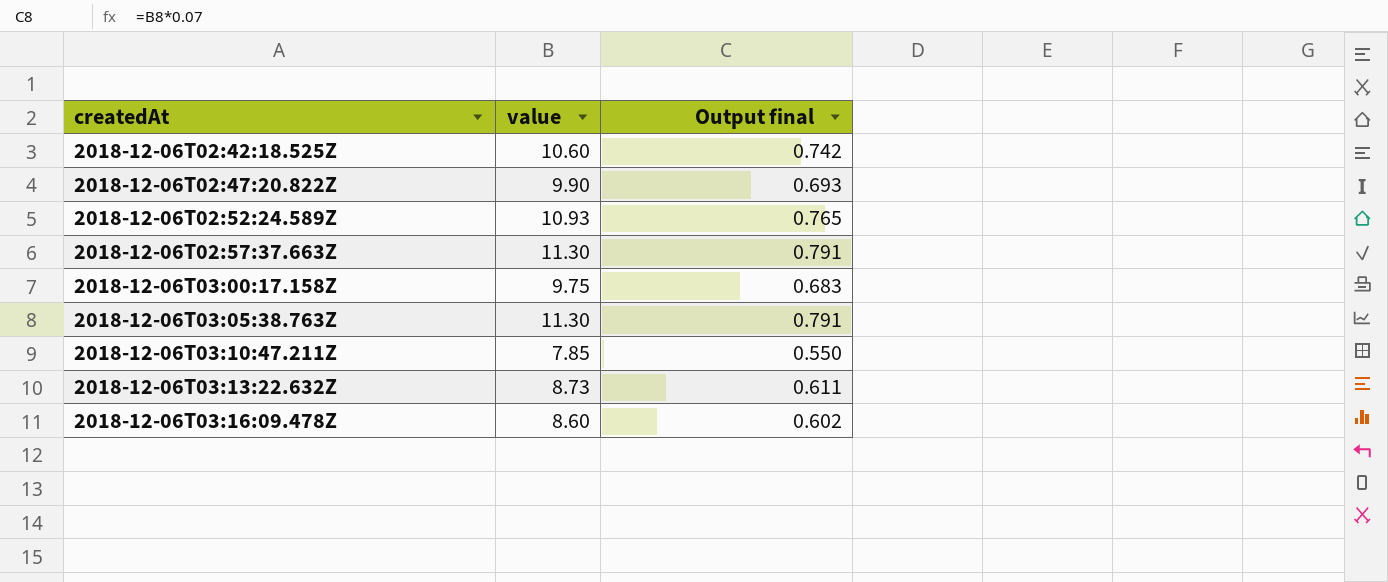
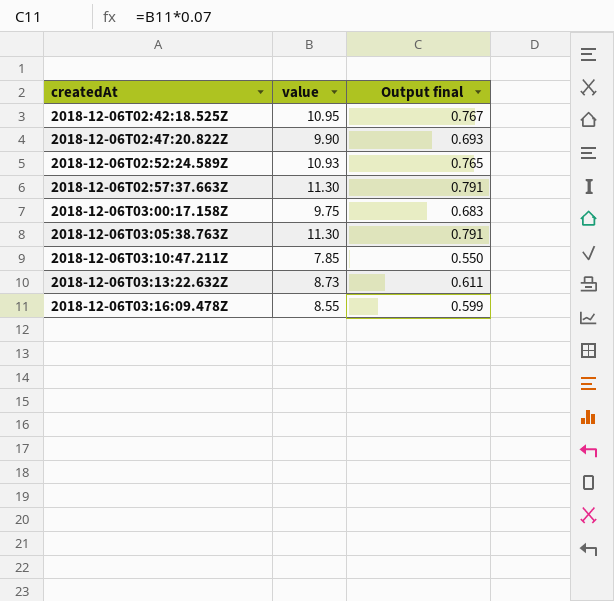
2018-12-06T02:42:18.525Z | value: 10.60 -> 10.95
2018-12-06T02:42:18.525Z | Output final: 0.742 -> 0.767
2018-12-06T03:16:09.478Z | value: 8.60 -> 8.55
2018-12-06T03:16:09.478Z | Output final: 0.602 -> 0.599

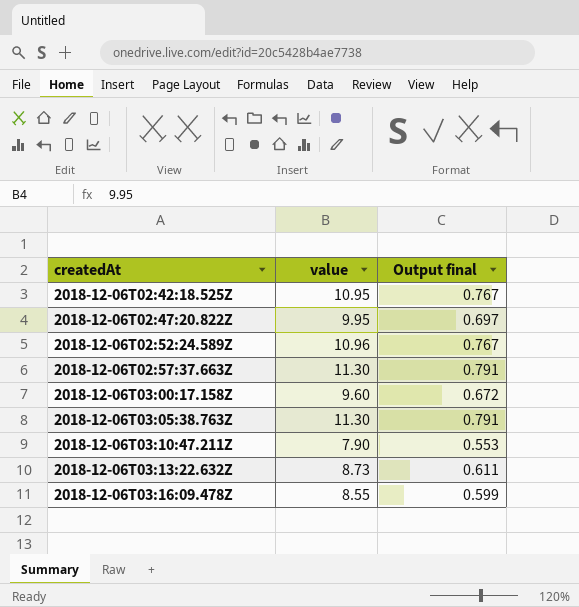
2018-12-06T02:47:20.822Z | value: 9.90 -> 9.95
2018-12-06T02:47:20.822Z | Output final: 0.693 -> 0.697
2018-12-06T02:52:24.589Z | value: 10.93 -> 10.96
2018-12-06T02:52:24.589Z | Output final: 0.765 -> 0.767
2018-12-06T03:00:17.158Z | value: 9.75 -> 9.60
2018-12-06T03:00:17.158Z | Output final: 0.683 -> 0.672
2018-12-06T03:10:47.211Z | value: 7.85 -> 7.90
2018-12-06T03:10:47.211Z | Output final: 0.550 -> 0.553

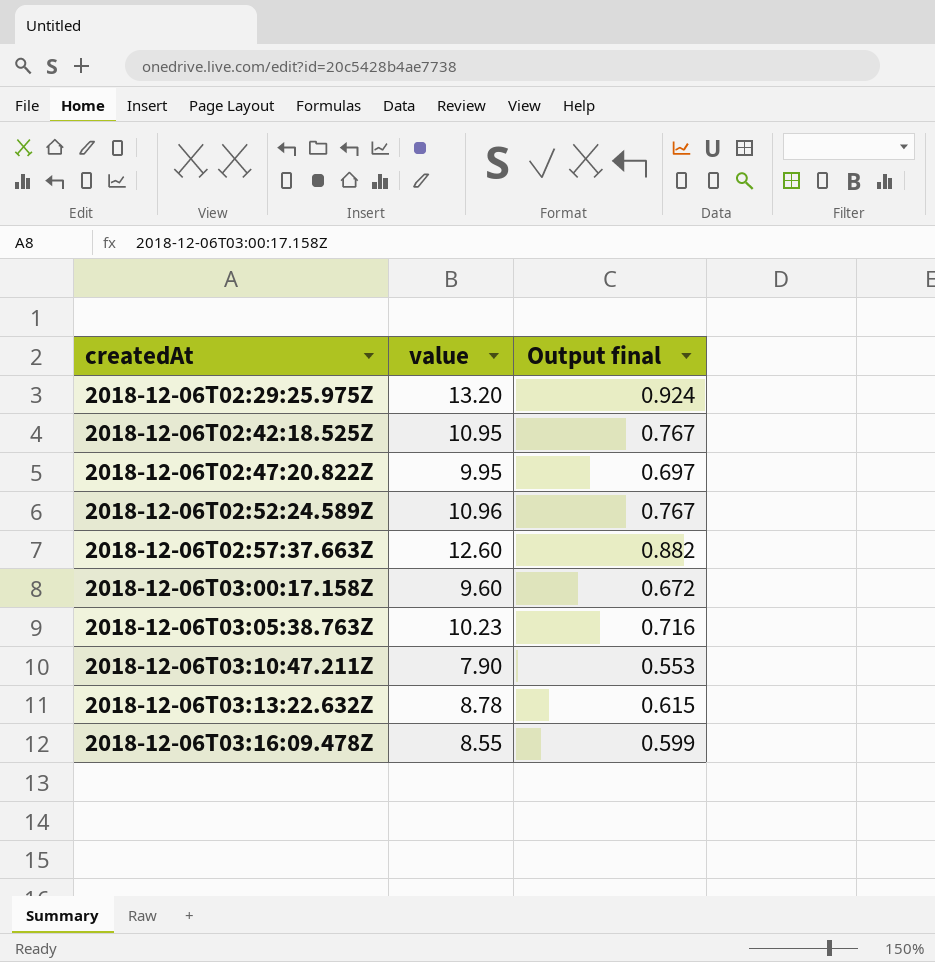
row 2018-12-06T02:29:25.975Z: none -> 13.20 | 0.924
2018-12-06T02:57:37.663Z | value: 11.30 -> 12.60
2018-12-06T02:57:37.663Z | Output final: 0.791 -> 0.882
2018-12-06T03:05:38.763Z | value: 11.30 -> 10.23
2018-12-06T03:05:38.763Z | Output final: 0.791 -> 0.716
2018-12-06T03:13:22.632Z | value: 8.73 -> 8.78
2018-12-06T03:13:22.632Z | Output final: 0.611 -> 0.615

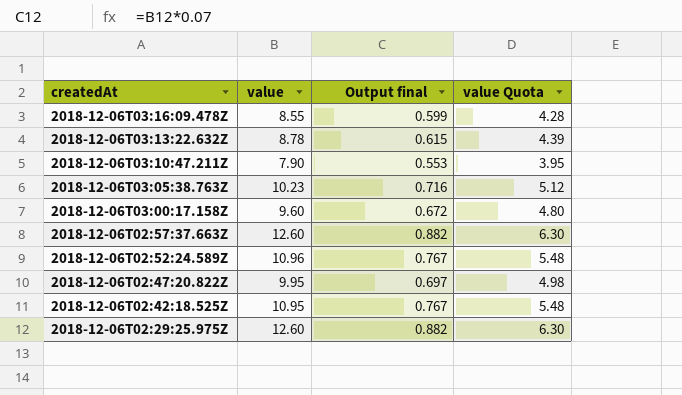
row order: createdAt ascending -> createdAt descending
column value Quota | formula: none -> [value] * 0.5
2018-12-06T02:29:25.975Z | value: 13.20 -> 12.60
2018-12-06T02:29:25.975Z | Output final: 0.924 -> 0.882

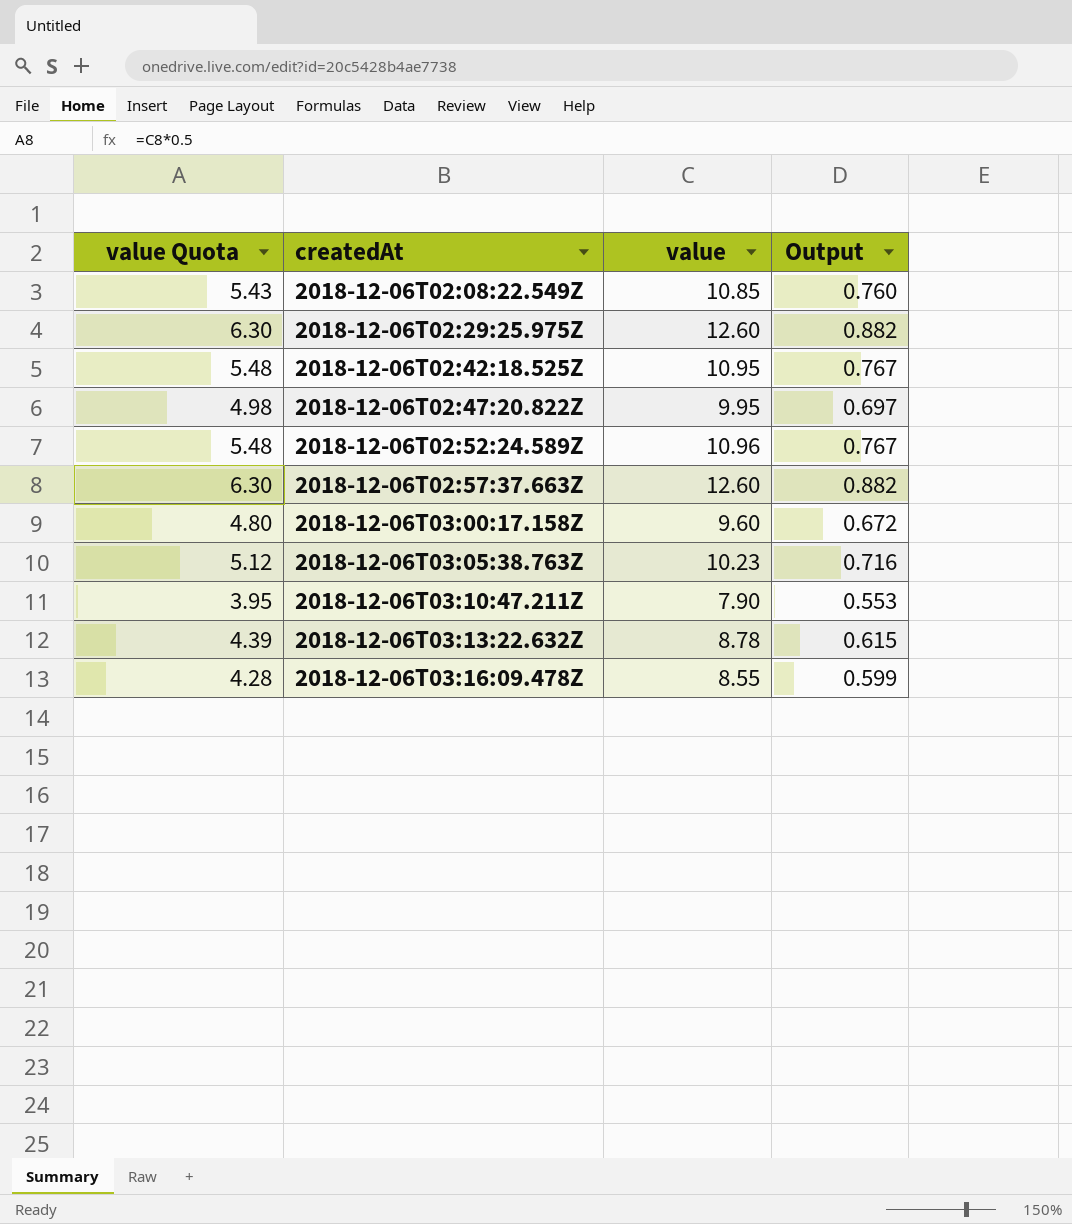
row order: createdAt descending -> createdAt ascending
column value Quota | position: 4 -> 1
column name: Output final -> Output
row 2018-12-06T02:08:22.549Z: none -> 5.43 | 10.85 | 0.760

